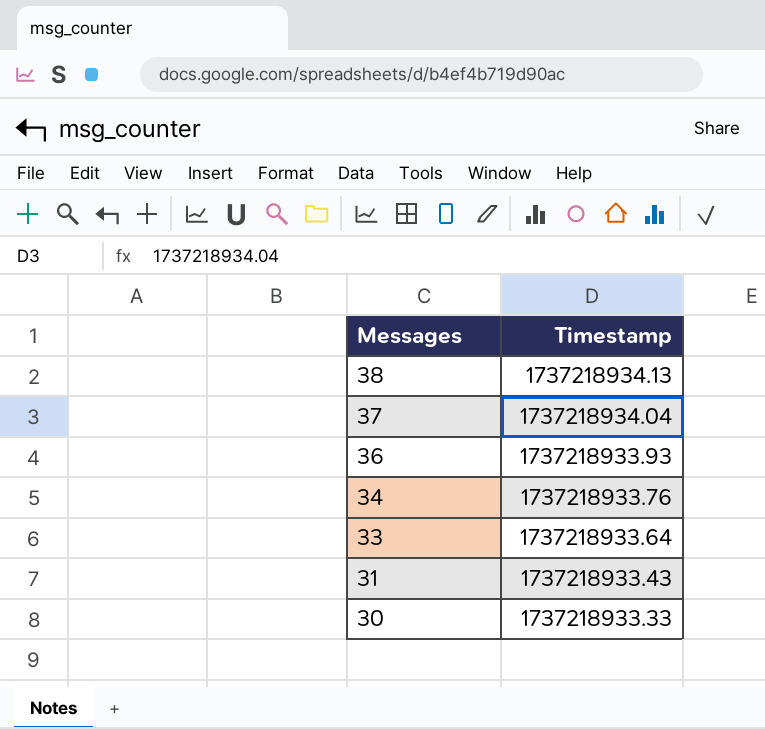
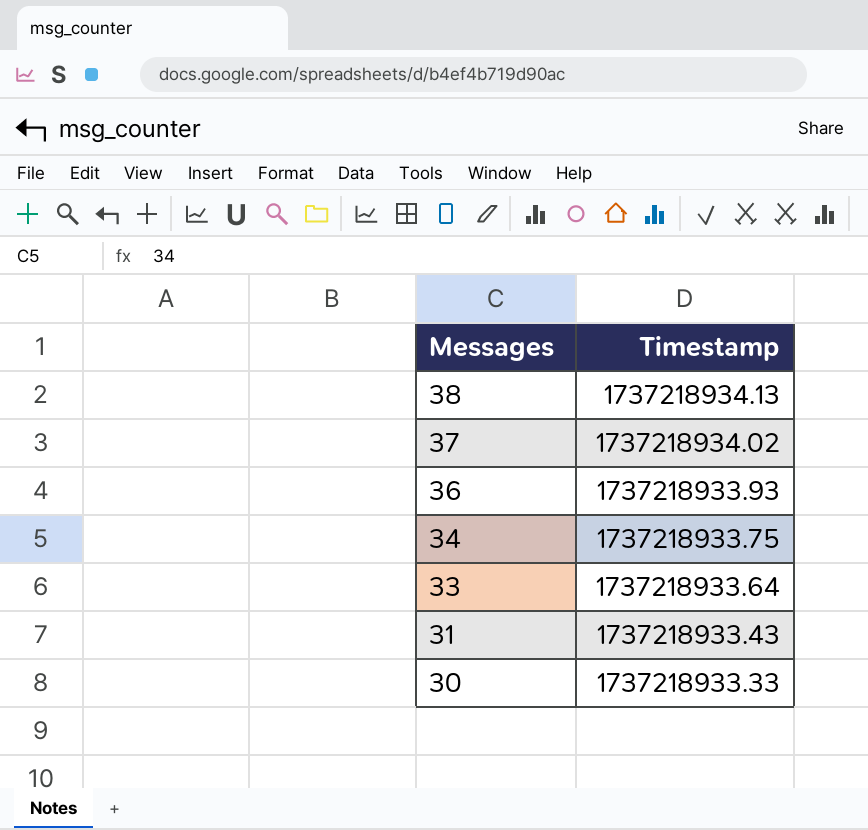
37 | Timestamp: 1737218934.04 -> 1737218934.02
34 | Timestamp: 1737218933.76 -> 1737218933.75

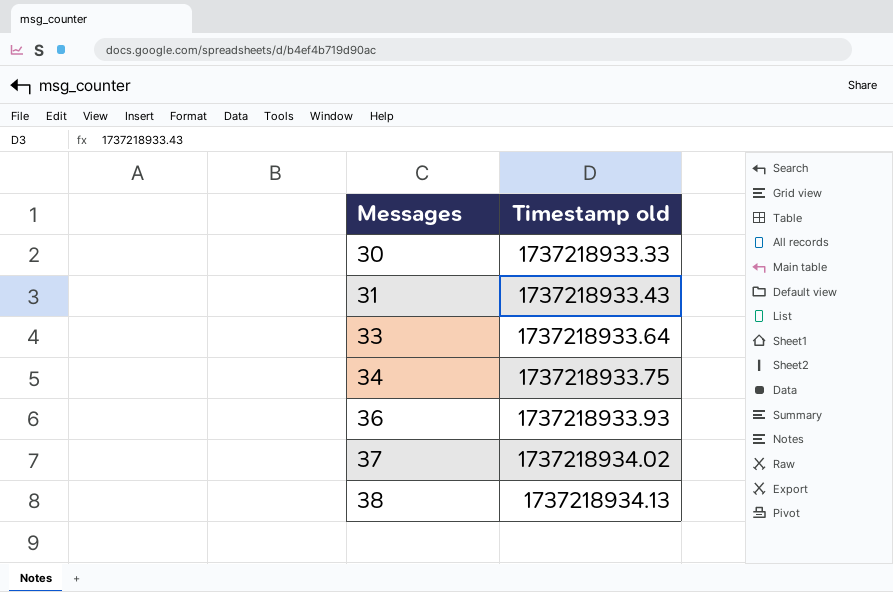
row order: Messages descending -> Messages ascending
column name: Timestamp -> Timestamp old

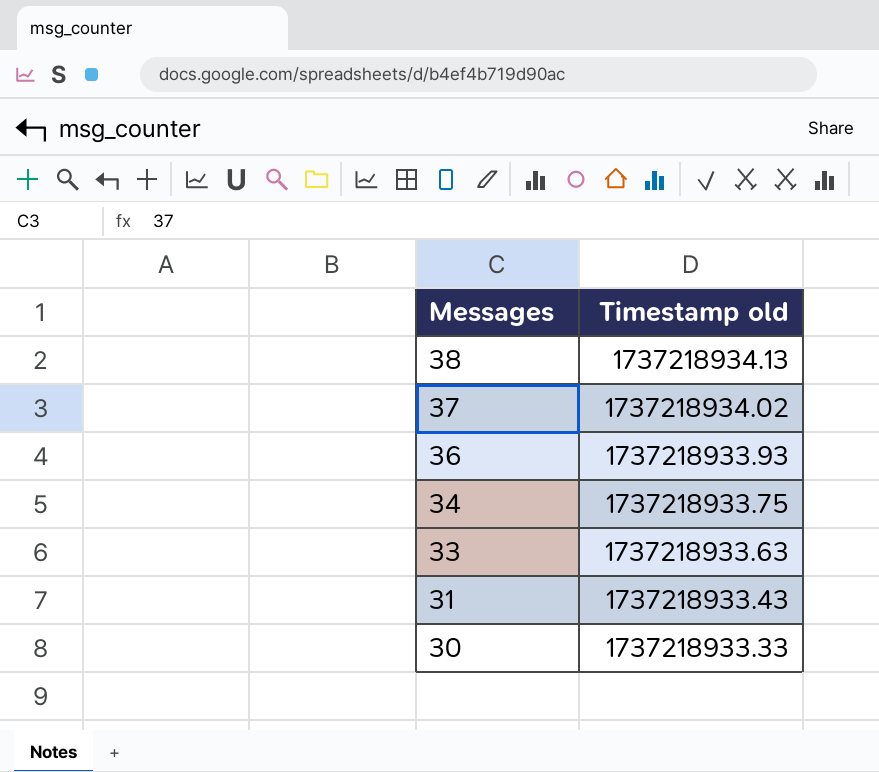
row order: Messages ascending -> Messages descending
33 | Timestamp old: 1737218933.64 -> 1737218933.63

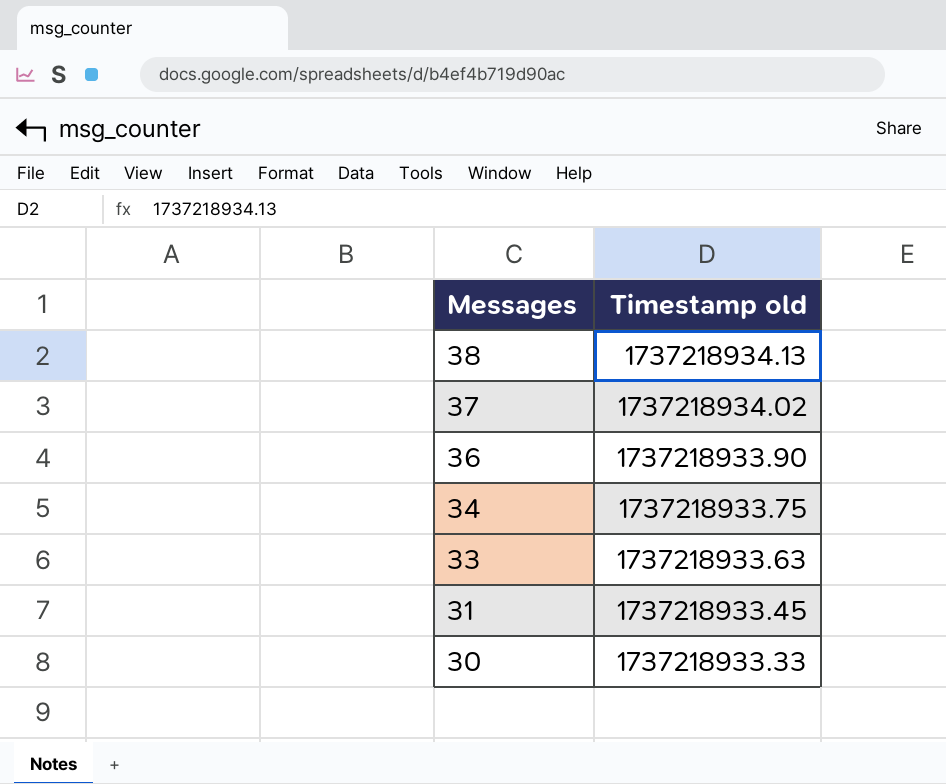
36 | Timestamp old: 1737218933.93 -> 1737218933.90
31 | Timestamp old: 1737218933.43 -> 1737218933.45

